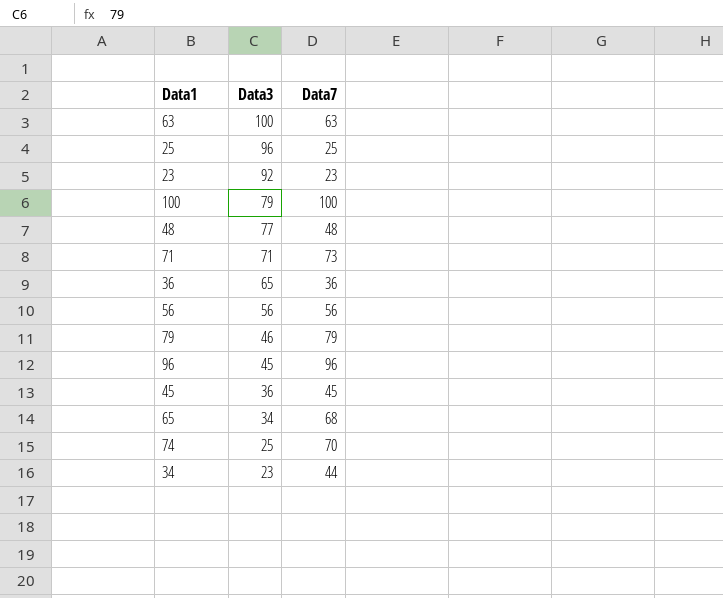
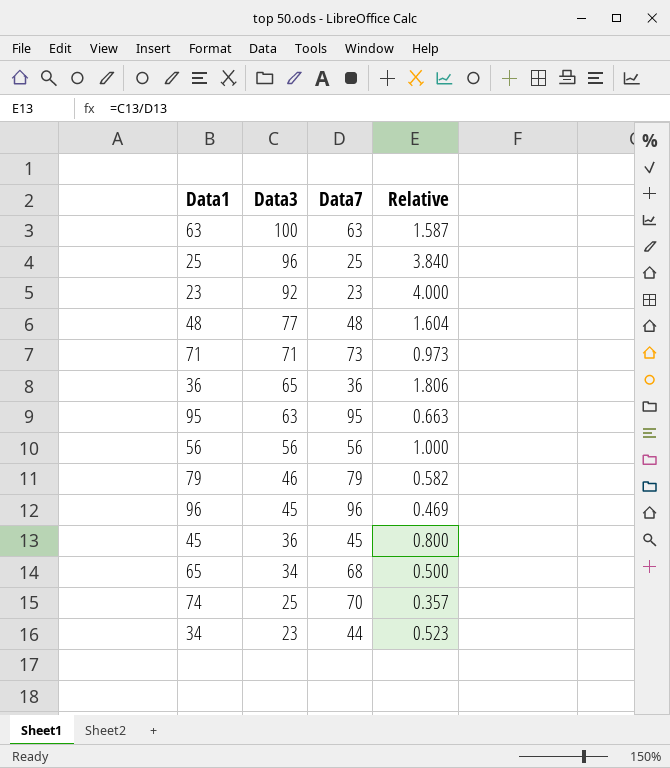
column Relative | formula: none -> [Data3] / [Data7]
row 100: 79 | 100 -> none
row 95: none -> 63 | 95 | 0.663

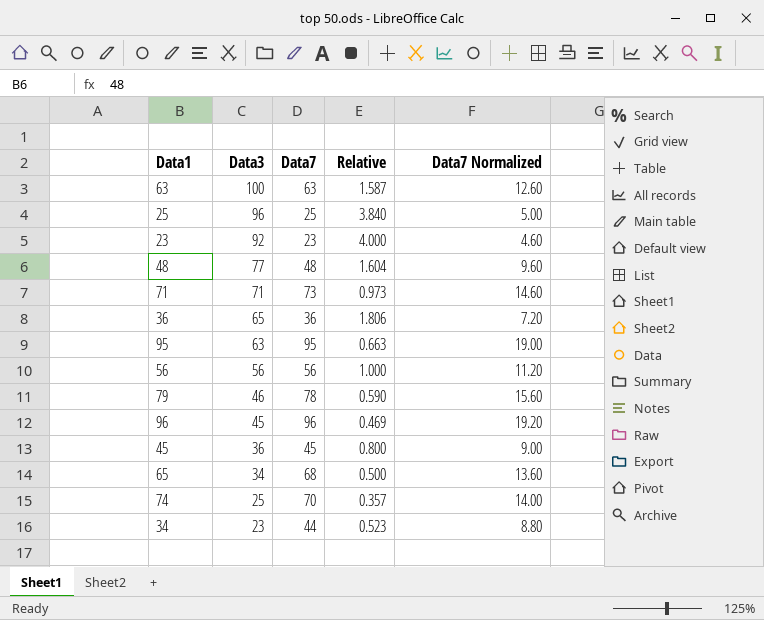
column Data7 Normalized | formula: none -> [Data7] * 0.2
79 | Data7: 79 -> 78
79 | Relative: 0.582 -> 0.590

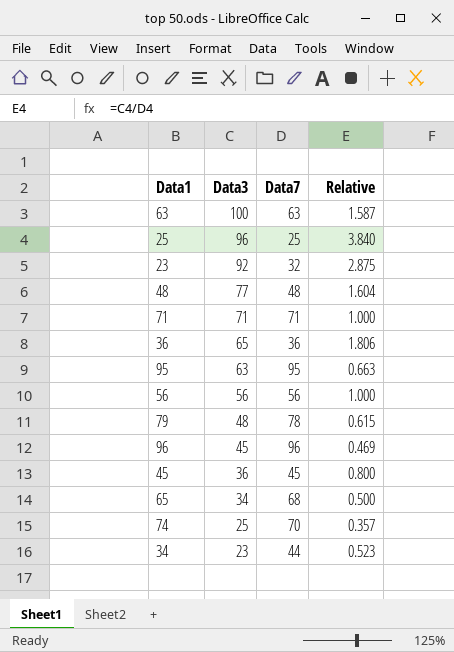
column Data7 Normalized | formula: [Data7] * 0.2 -> none
23 | Data7: 23 -> 32
23 | Relative: 4.000 -> 2.875
71 | Data7: 73 -> 71
71 | Relative: 0.973 -> 1.000
79 | Data3: 46 -> 48
79 | Relative: 0.590 -> 0.615

